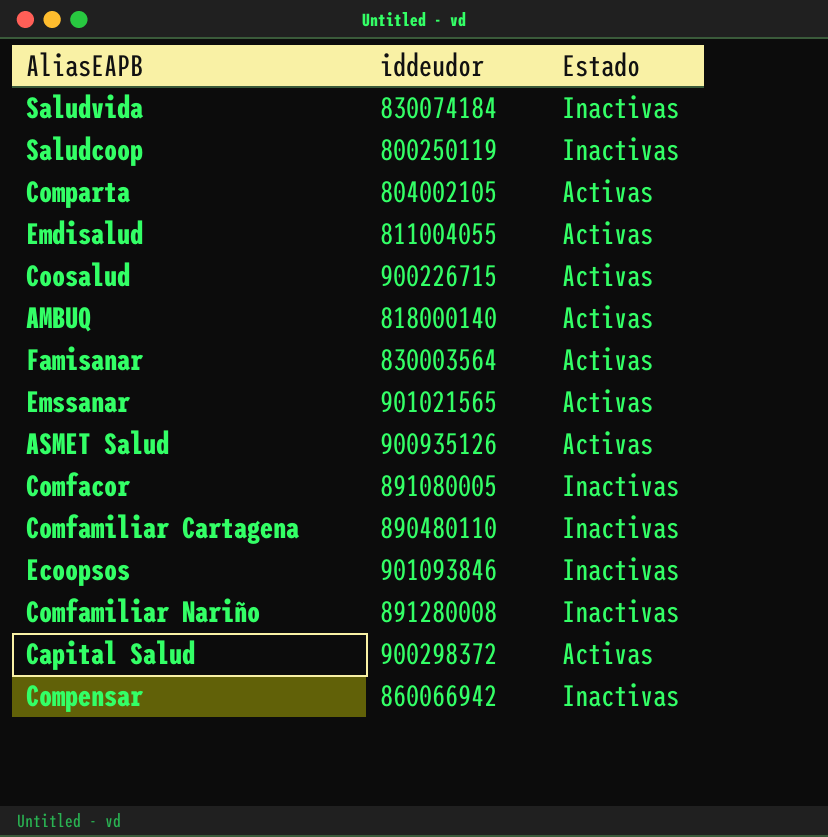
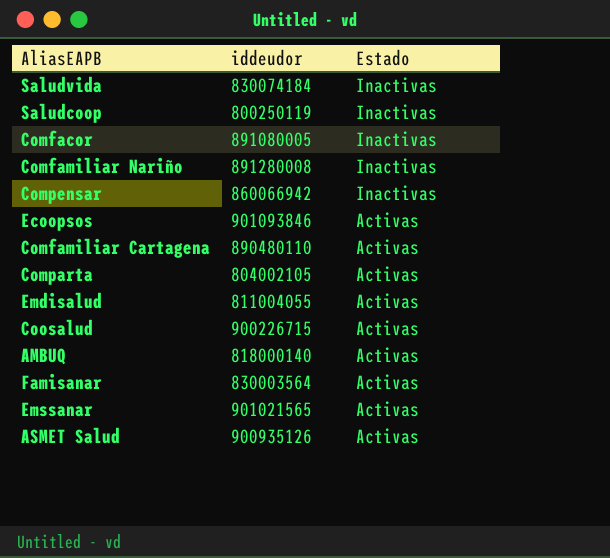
row order: none -> Estado descending
row Capital Salud: 900298372 | Activas -> none
Ecoopsos | Estado: Inactivas -> Activas
Comfamiliar Cartagena | Estado: Inactivas -> Activas

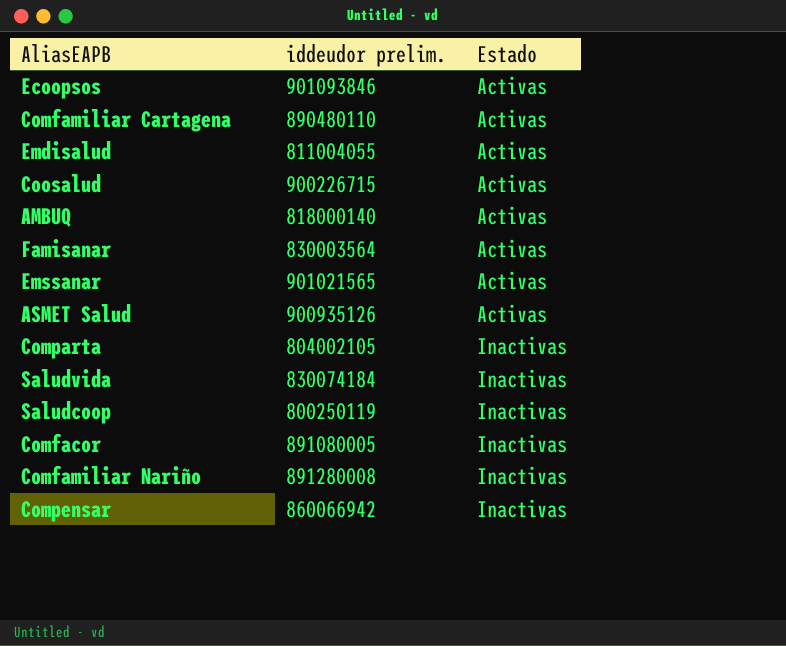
row order: Estado descending -> Estado ascending
column name: iddeudor -> iddeudor prelim.
Comparta | Estado: Activas -> Inactivas

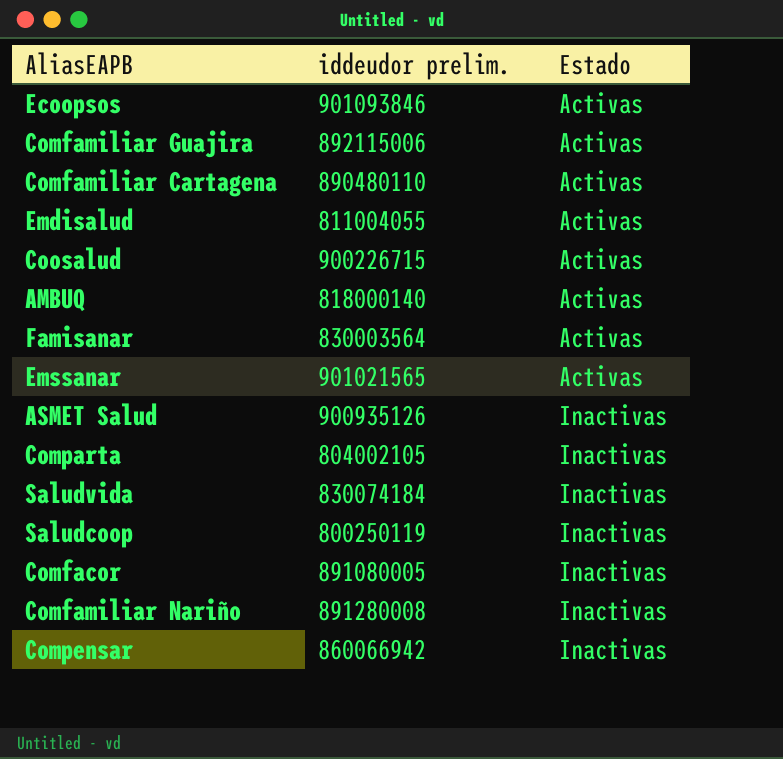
row Comfamiliar Guajira: none -> 892115006 | Activas
ASMET Salud | Estado: Activas -> Inactivas

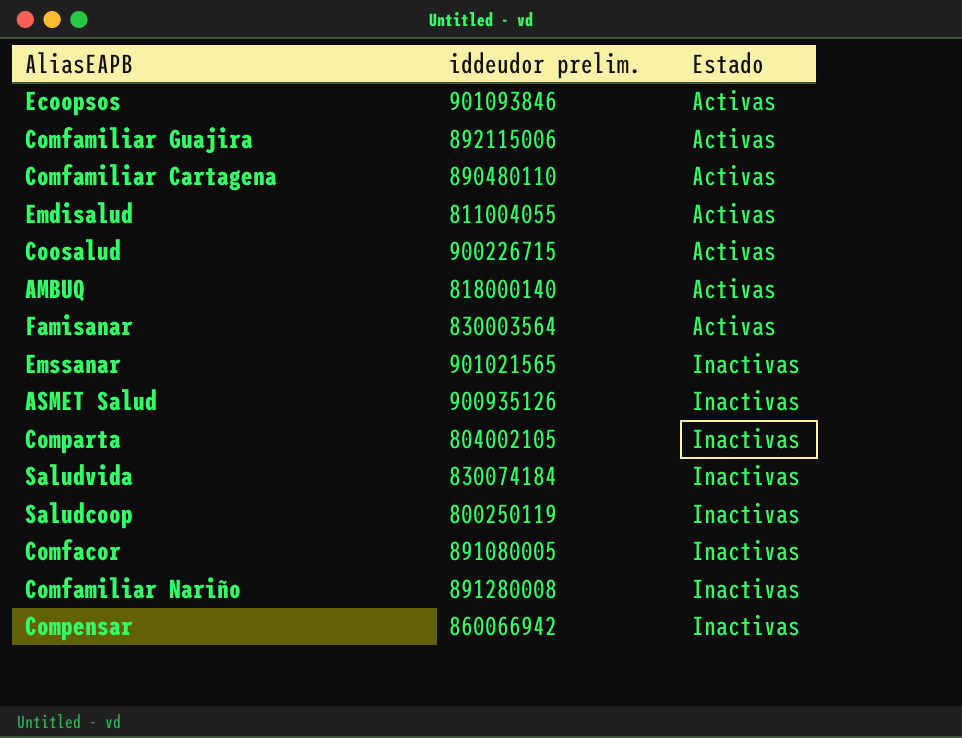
Emssanar | Estado: Activas -> Inactivas

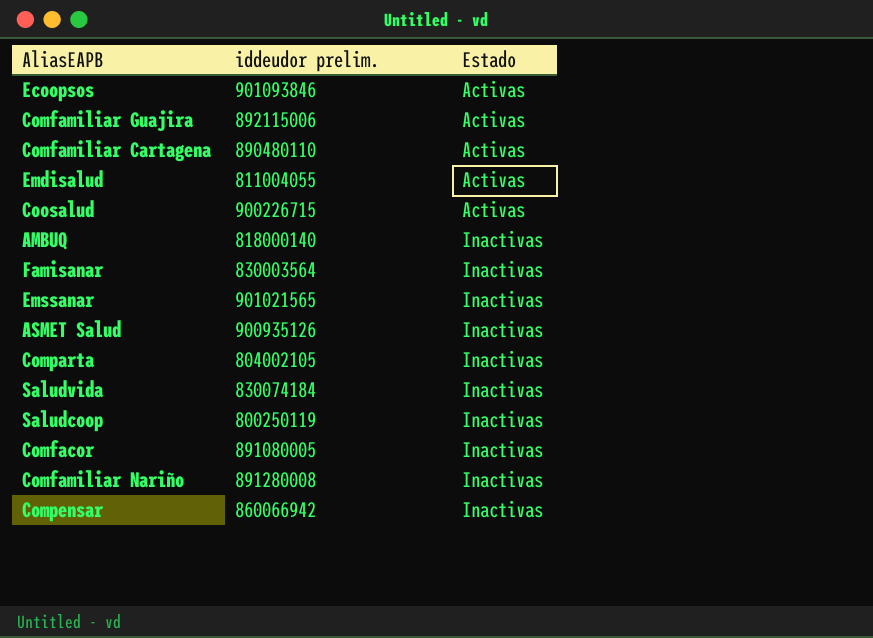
AMBUQ | Estado: Activas -> Inactivas
Famisanar | Estado: Activas -> Inactivas

